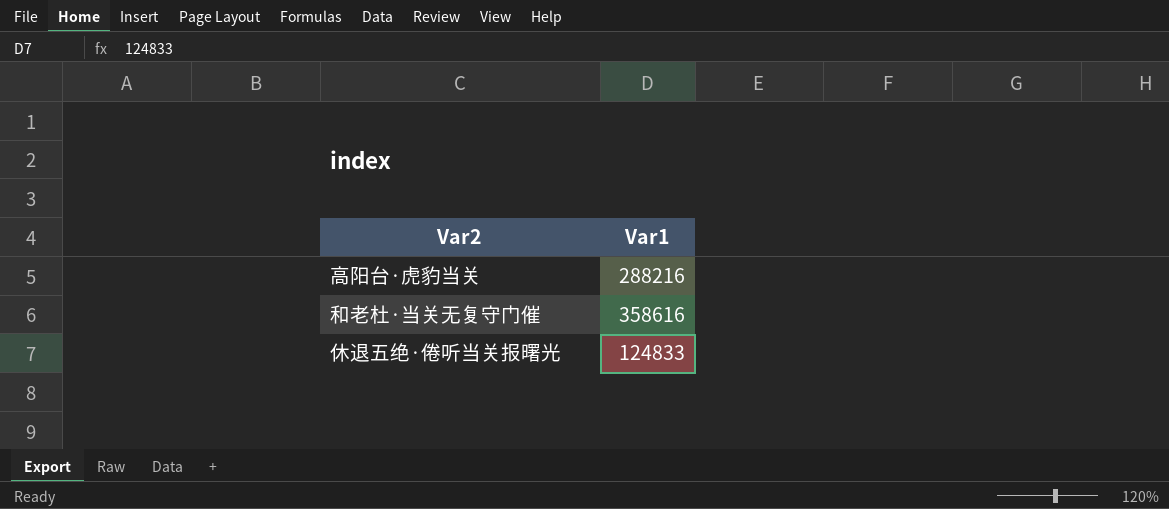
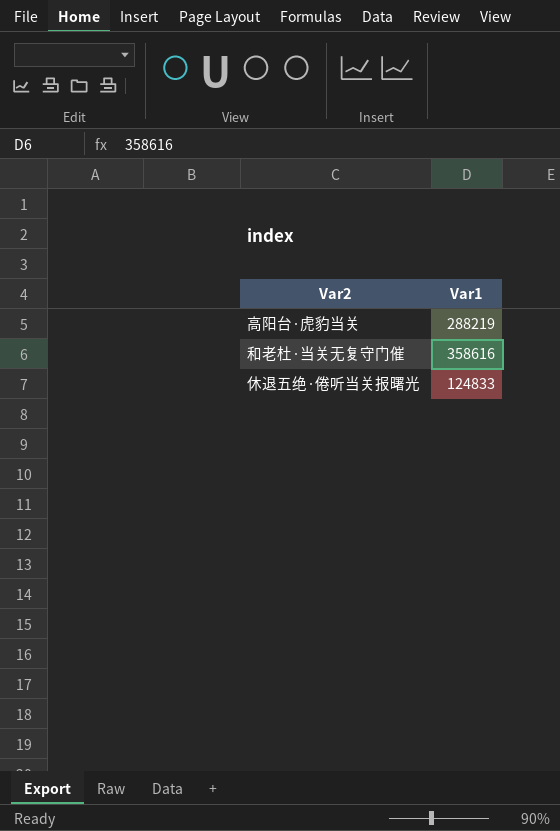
高阳台·虎豹当关 | Var1: 288216 -> 288219

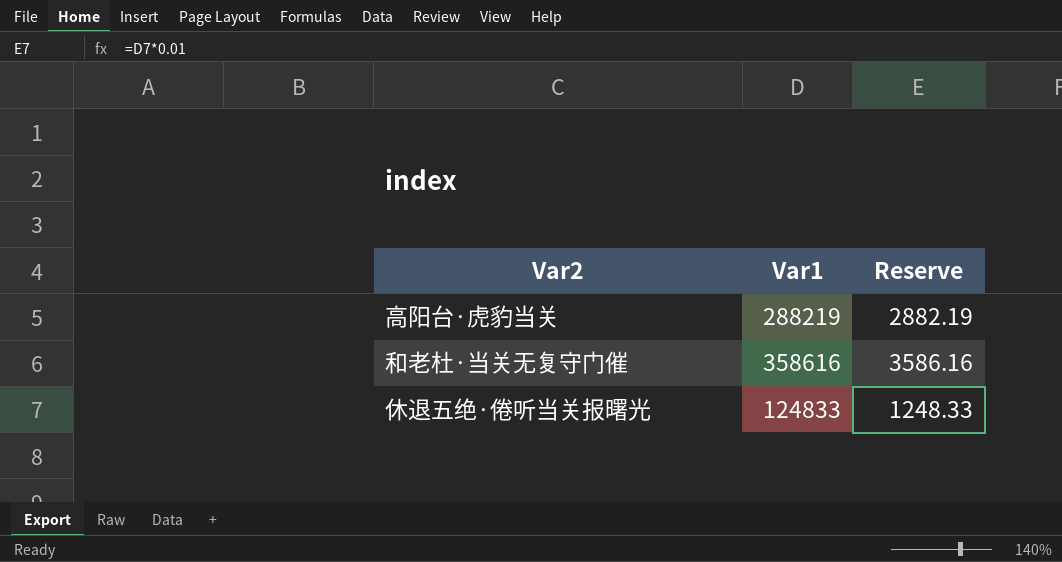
column Reserve | formula: none -> [Var1] * 0.01

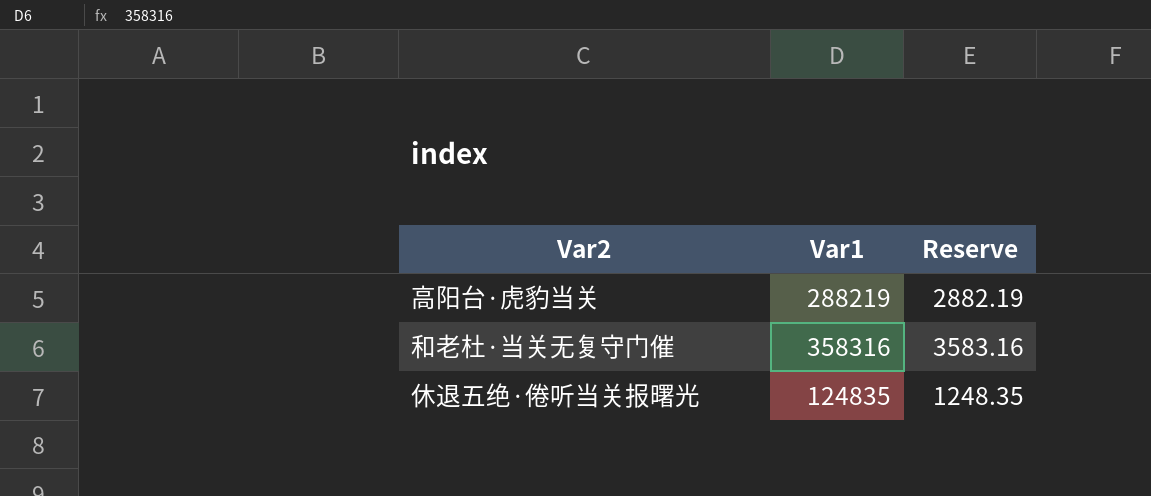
和老杜·当关无复守门催 | Var1: 358616 -> 358316
和老杜·当关无复守门催 | Reserve: 3586.16 -> 3583.16
休退五绝·倦听当关报曙光 | Var1: 124833 -> 124835
休退五绝·倦听当关报曙光 | Reserve: 1248.33 -> 1248.35

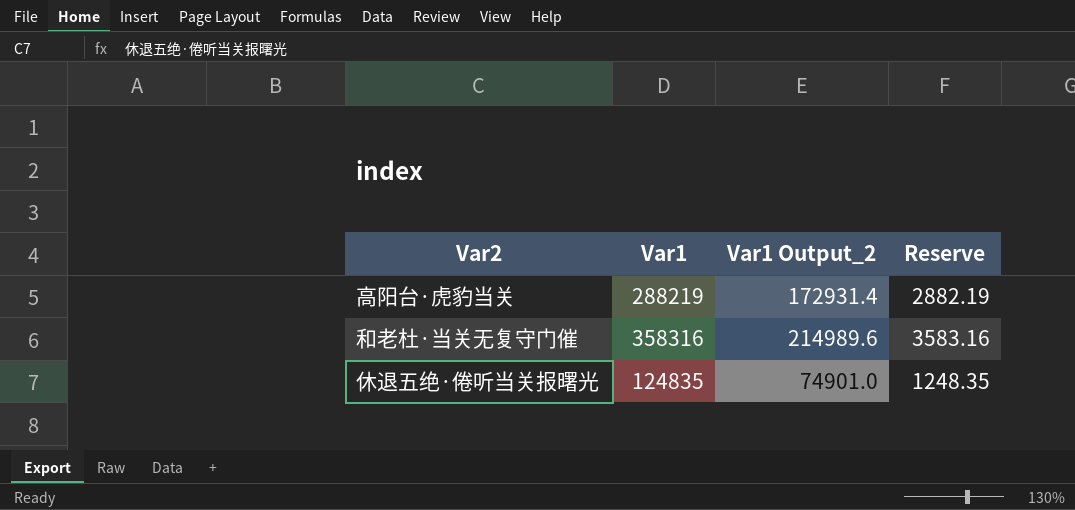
column Var1 Output_2 | formula: none -> [Var1] * 0.6

